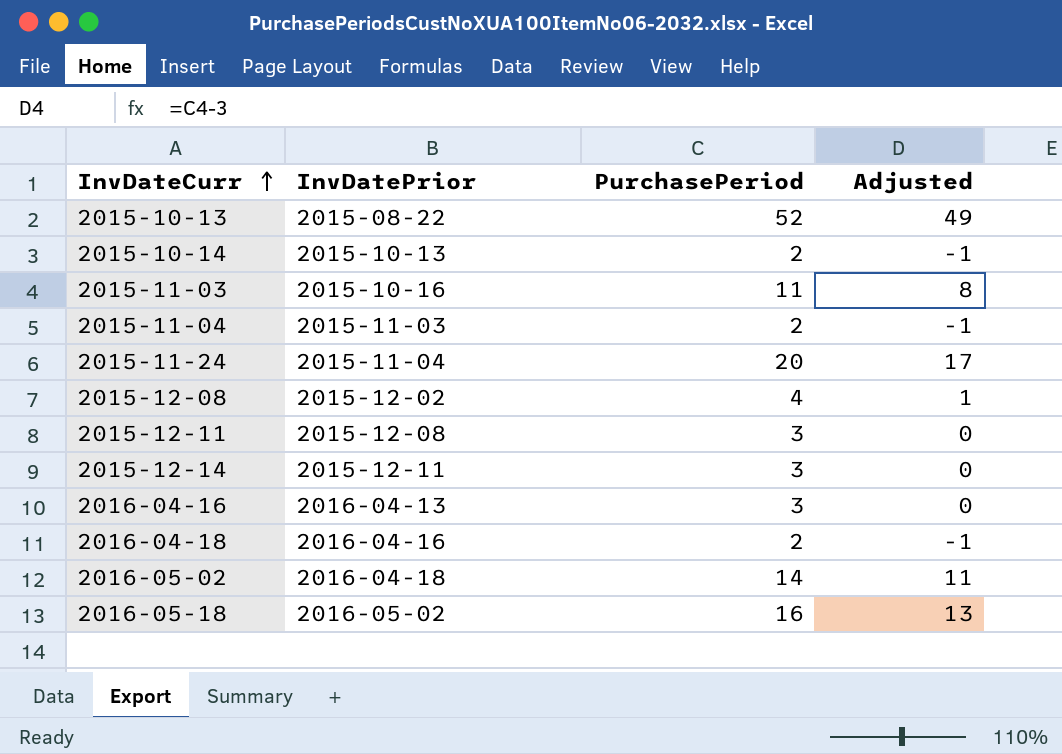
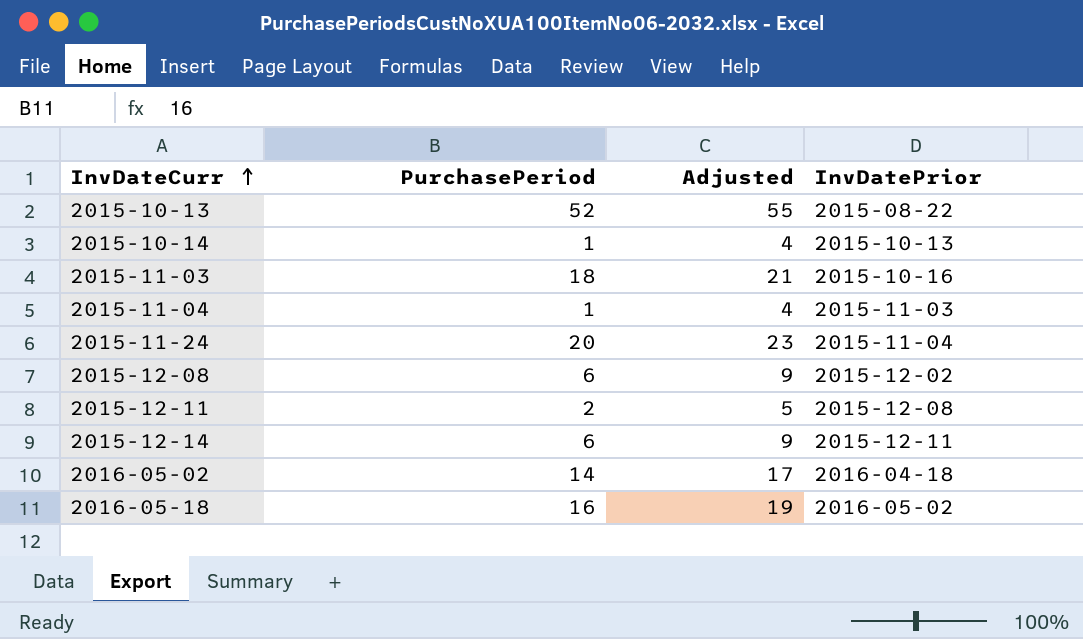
column Adjusted | formula: [PurchasePeriod] - 3 -> [PurchasePeriod] + 3
column InvDatePrior | position: 2 -> 4
row 2016-04-16: 2016-04-13 | 3 | 0 -> none
row 2016-04-18: 2016-04-16 | 2 | -1 -> none
2015-10-14 | PurchasePeriod: 2 -> 1
2015-11-03 | PurchasePeriod: 11 -> 18
2015-11-04 | PurchasePeriod: 2 -> 1
2015-12-08 | PurchasePeriod: 4 -> 6
2015-12-11 | PurchasePeriod: 3 -> 2
2015-12-14 | PurchasePeriod: 3 -> 6

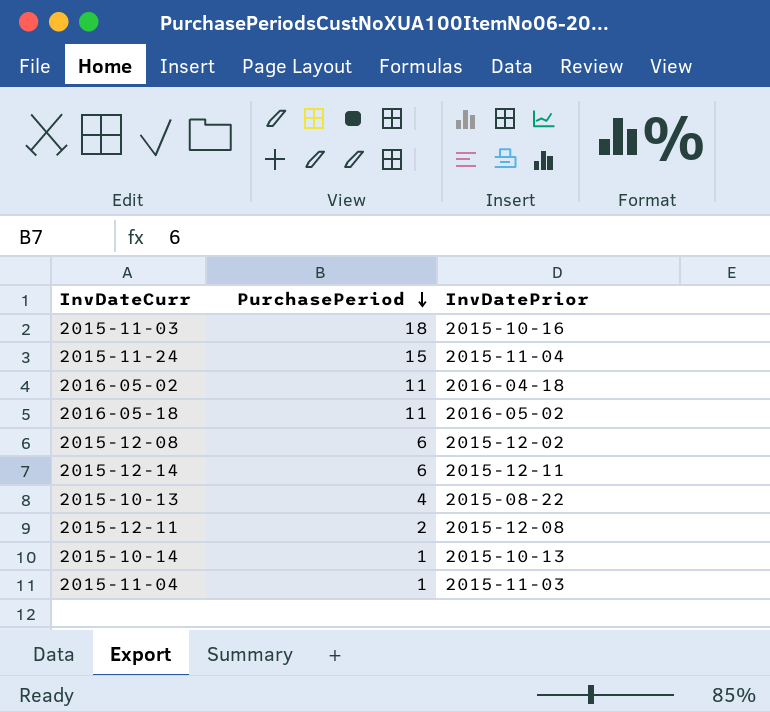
row order: InvDateCurr ascending -> PurchasePeriod descending
column Adjusted | formula: [PurchasePeriod] + 3 -> none
2015-11-24 | PurchasePeriod: 20 -> 15
2016-05-02 | PurchasePeriod: 14 -> 11
2016-05-18 | PurchasePeriod: 16 -> 11
2015-10-13 | PurchasePeriod: 52 -> 4

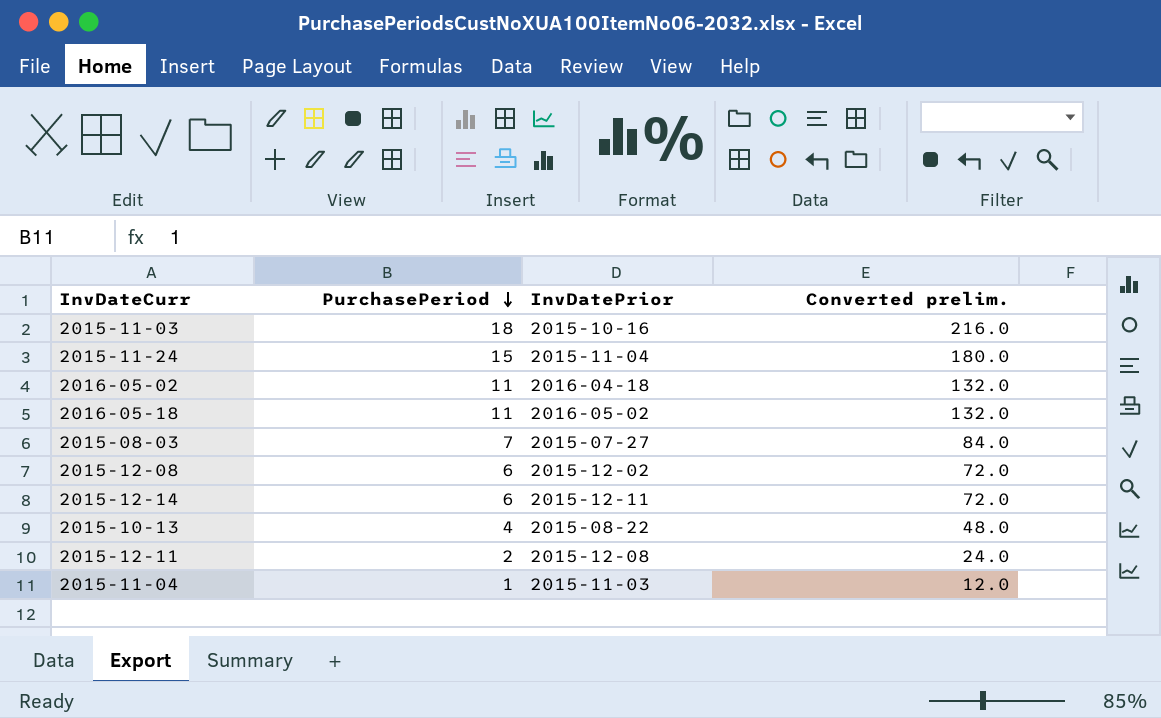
column Converted prelim. | formula: none -> [PurchasePeriod] * 12
row 2015-10-14: 1 | 2015-10-13 -> none
row 2015-08-03: none -> 7 | 2015-07-27 | 84.0

